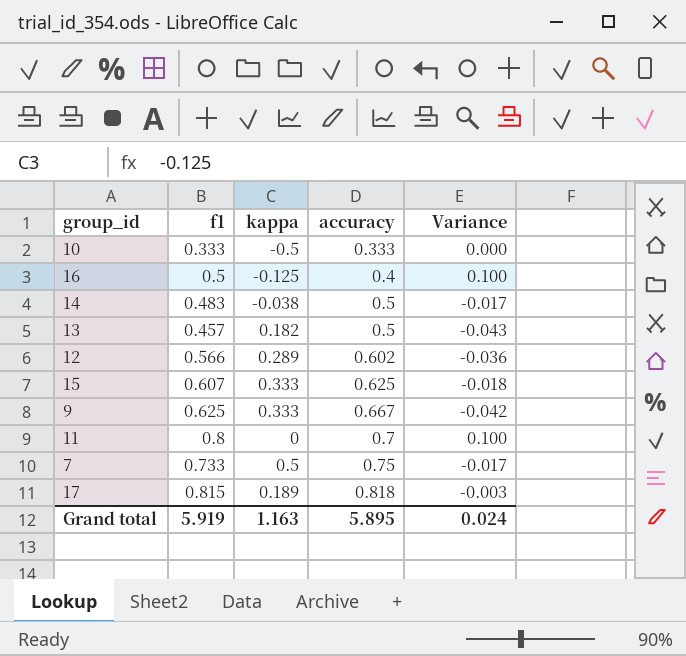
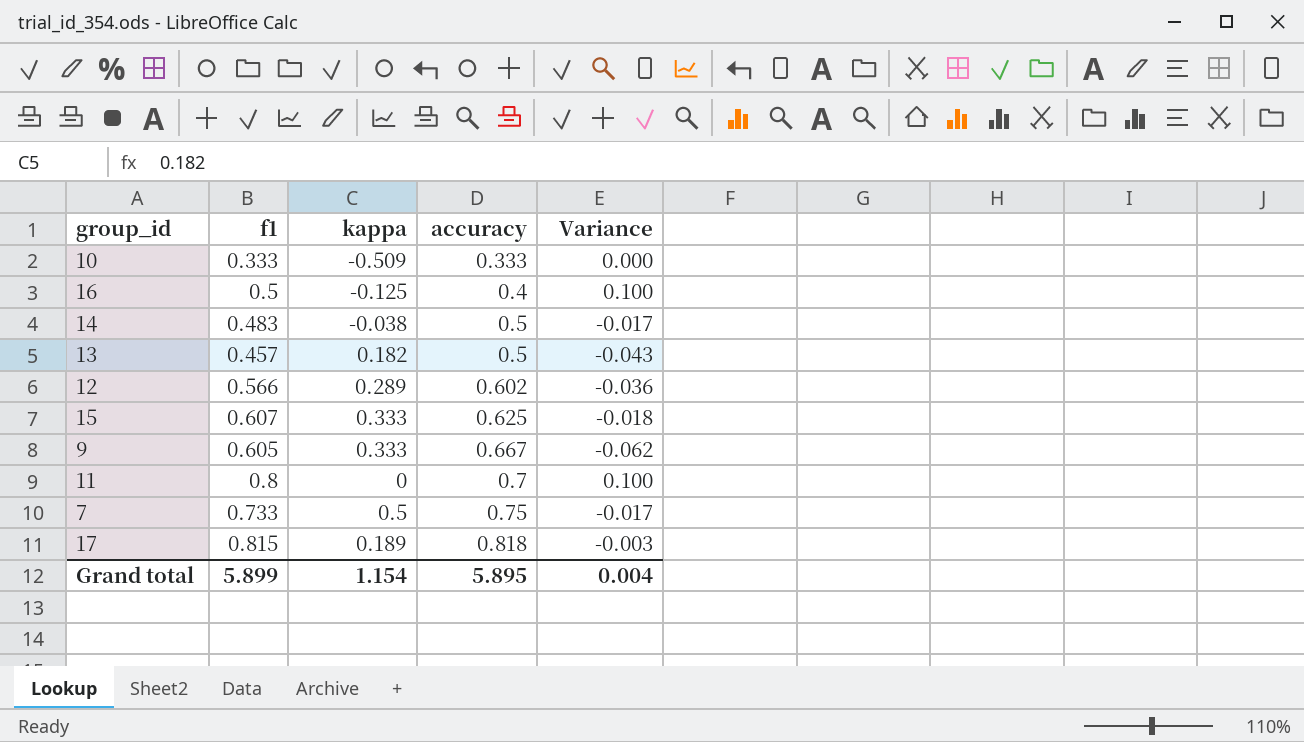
10 | kappa: -0.5 -> -0.509
9 | f1: 0.625 -> 0.605
9 | Variance: -0.042 -> -0.062
Grand total | f1: 5.919 -> 5.899
Grand total | kappa: 1.163 -> 1.154
Grand total | Variance: 0.024 -> 0.004

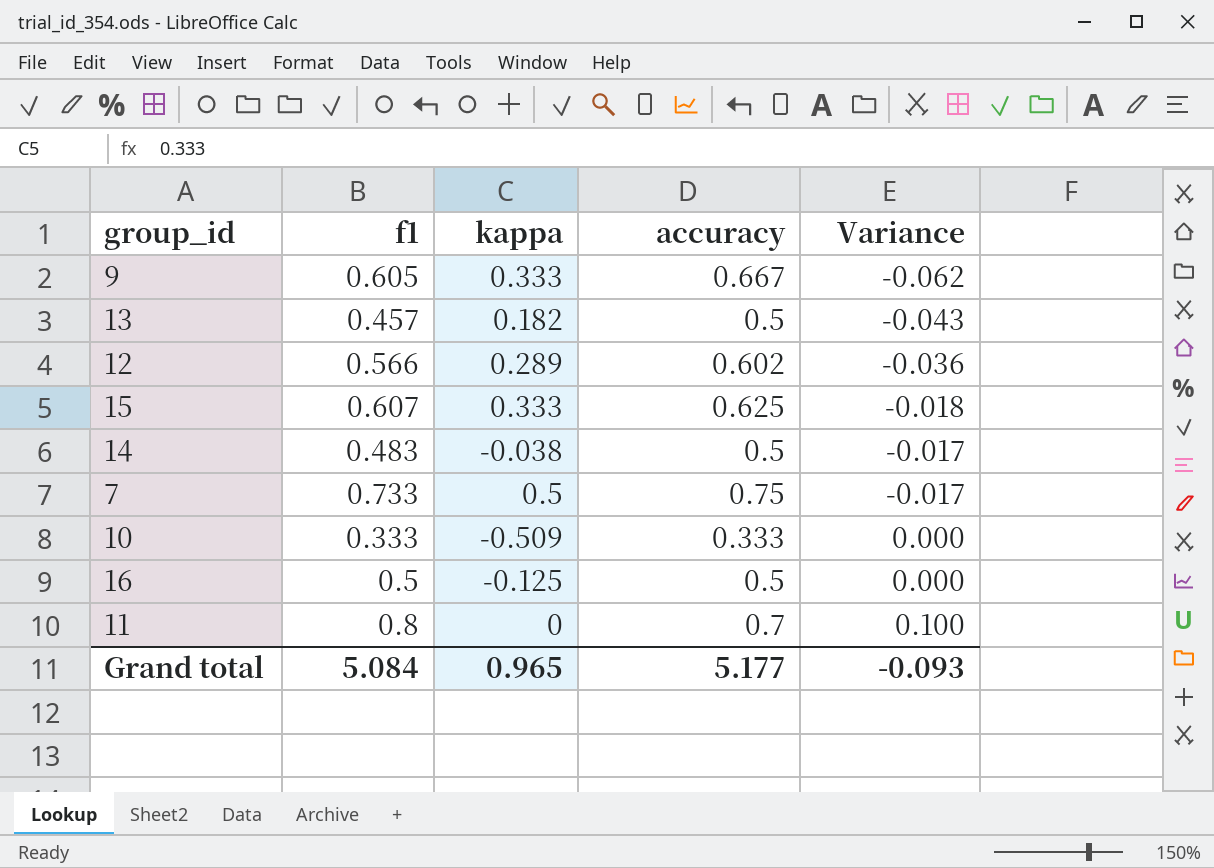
row order: accuracy ascending -> Variance ascending
row 17: 0.815 | 0.189 | 0.818 | -0.003 -> none
16 | accuracy: 0.4 -> 0.5
16 | Variance: 0.100 -> 0.000
Grand total | f1: 5.899 -> 5.084
Grand total | kappa: 1.154 -> 0.965
Grand total | accuracy: 5.895 -> 5.177
Grand total | Variance: 0.004 -> -0.093

